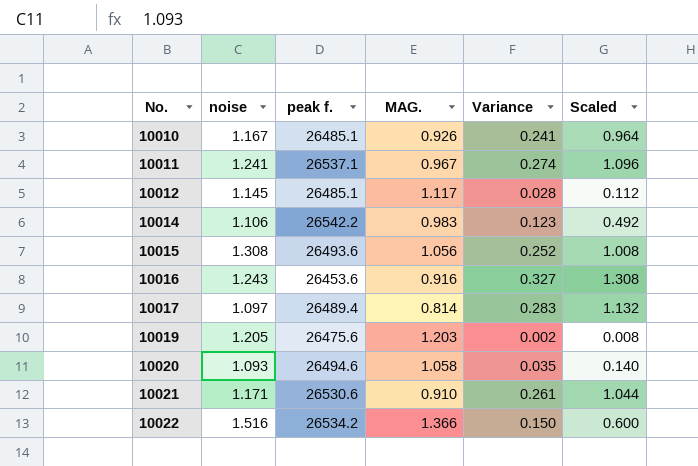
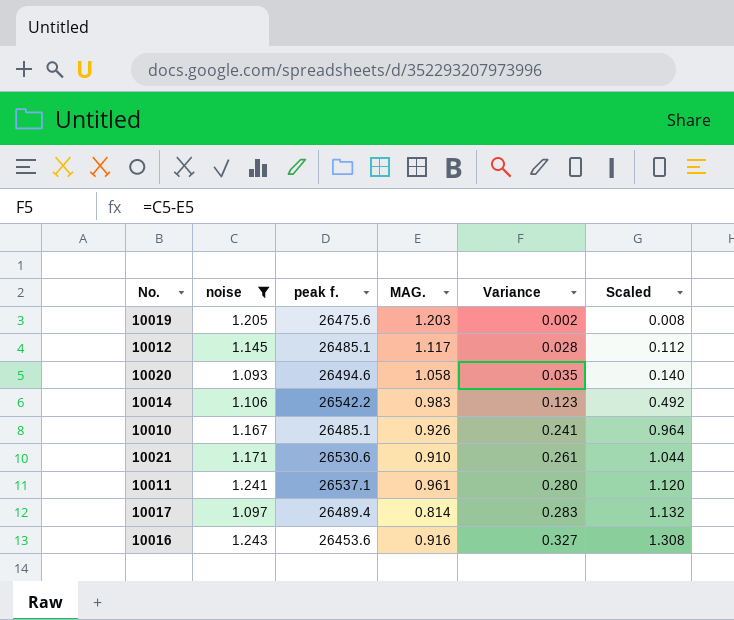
filter: none -> noise <= 1.243
row order: No. ascending -> Variance ascending
10011 | MAG.: 0.967 -> 0.961
10011 | Variance: 0.274 -> 0.280
10011 | Scaled: 1.096 -> 1.120

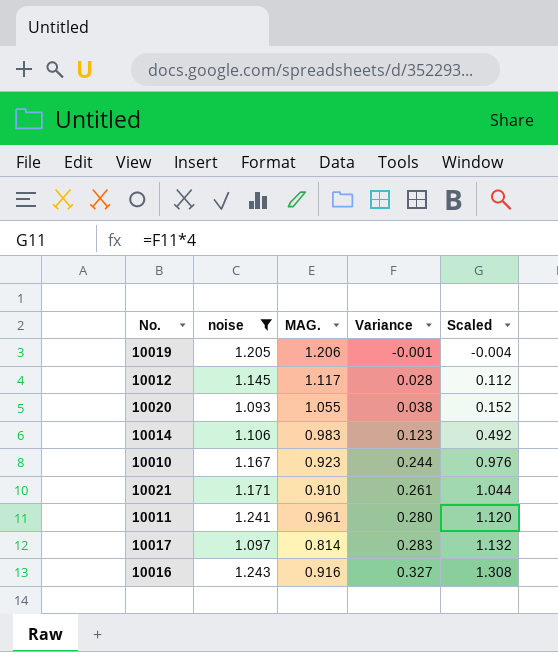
column peak f. | position: 3 -> none
10019 | MAG.: 1.203 -> 1.206
10019 | Variance: 0.002 -> -0.001
10019 | Scaled: 0.008 -> -0.004
10020 | MAG.: 1.058 -> 1.055
10020 | Variance: 0.035 -> 0.038
10020 | Scaled: 0.140 -> 0.152
10010 | MAG.: 0.926 -> 0.923
10010 | Variance: 0.241 -> 0.244
10010 | Scaled: 0.964 -> 0.976

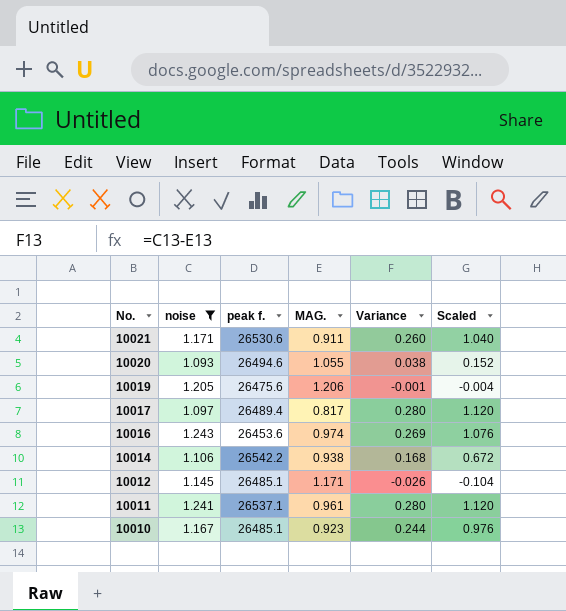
row order: Variance ascending -> No. descending
column peak f. | position: none -> 3
10021 | MAG.: 0.910 -> 0.911
10021 | Variance: 0.261 -> 0.260
10021 | Scaled: 1.044 -> 1.040
10017 | MAG.: 0.814 -> 0.817
10017 | Variance: 0.283 -> 0.280
10017 | Scaled: 1.132 -> 1.120
10016 | MAG.: 0.916 -> 0.974
10016 | Variance: 0.327 -> 0.269
10016 | Scaled: 1.308 -> 1.076
10014 | MAG.: 0.983 -> 0.938
10014 | Variance: 0.123 -> 0.168
10014 | Scaled: 0.492 -> 0.672
10012 | MAG.: 1.117 -> 1.171
10012 | Variance: 0.028 -> -0.026
10012 | Scaled: 0.112 -> -0.104

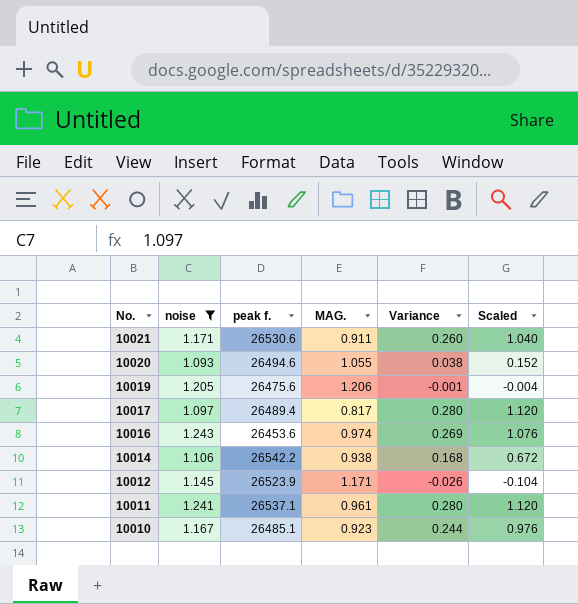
10012 | peak f.: 26485.1 -> 26523.9

